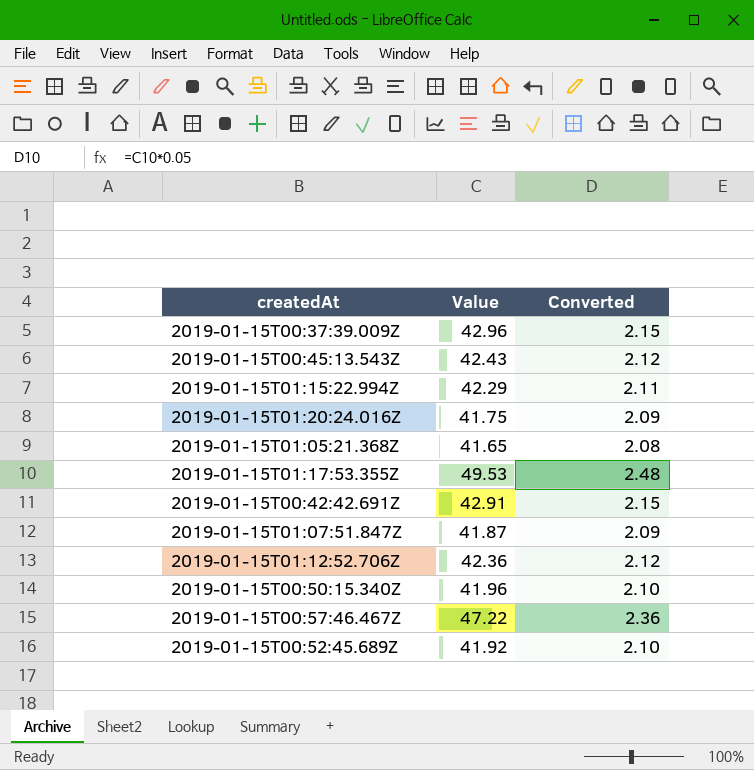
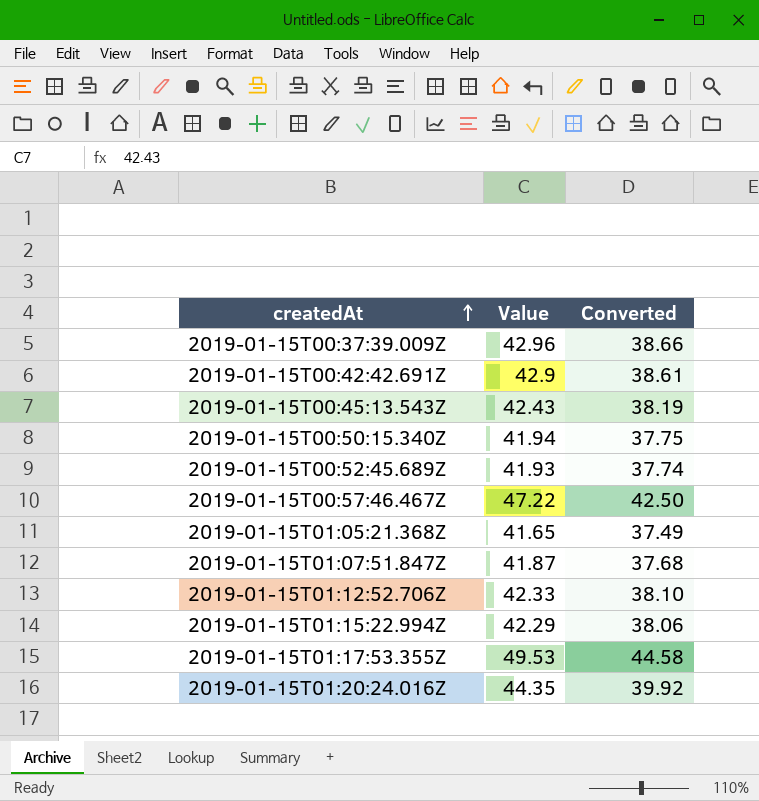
row order: none -> createdAt ascending
column Converted | formula: [Value] * 0.05 -> [Value] * 0.9
2019-01-15T00:42:42.691Z | Value: 42.91 -> 42.9
2019-01-15T00:50:15.340Z | Value: 41.96 -> 41.94
2019-01-15T00:52:45.689Z | Value: 41.92 -> 41.93
2019-01-15T01:12:52.706Z | Value: 42.36 -> 42.33
2019-01-15T01:20:24.016Z | Value: 41.75 -> 44.35

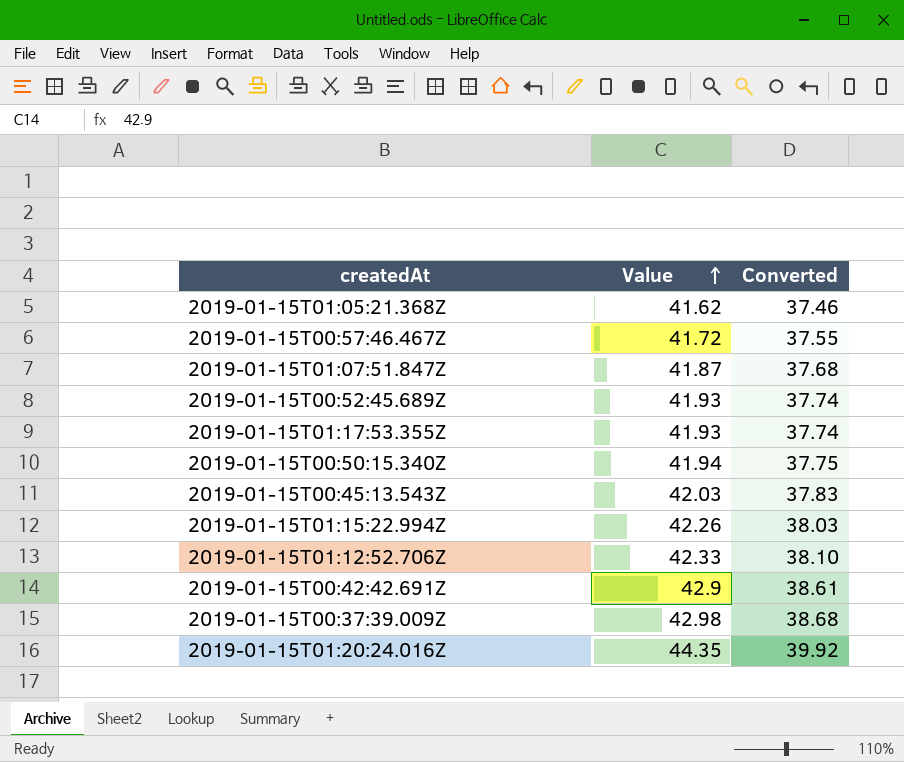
row order: createdAt ascending -> Value ascending
2019-01-15T01:05:21.368Z | Value: 41.65 -> 41.62
2019-01-15T01:05:21.368Z | Converted: 37.49 -> 37.46
2019-01-15T00:57:46.467Z | Value: 47.22 -> 41.72
2019-01-15T00:57:46.467Z | Converted: 42.50 -> 37.55
2019-01-15T01:17:53.355Z | Value: 49.53 -> 41.93
2019-01-15T01:17:53.355Z | Converted: 44.58 -> 37.74
2019-01-15T00:45:13.543Z | Value: 42.43 -> 42.03
2019-01-15T00:45:13.543Z | Converted: 38.19 -> 37.83
2019-01-15T01:15:22.994Z | Value: 42.29 -> 42.26
2019-01-15T01:15:22.994Z | Converted: 38.06 -> 38.03
2019-01-15T00:37:39.009Z | Value: 42.96 -> 42.98
2019-01-15T00:37:39.009Z | Converted: 38.66 -> 38.68

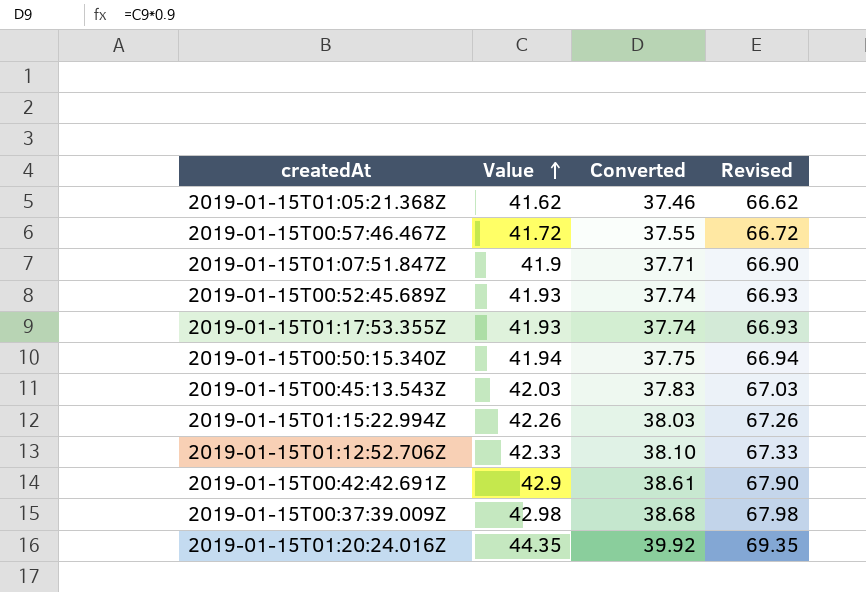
column Revised | formula: none -> [Value] + 25
2019-01-15T01:07:51.847Z | Value: 41.87 -> 41.9
2019-01-15T01:07:51.847Z | Converted: 37.68 -> 37.71

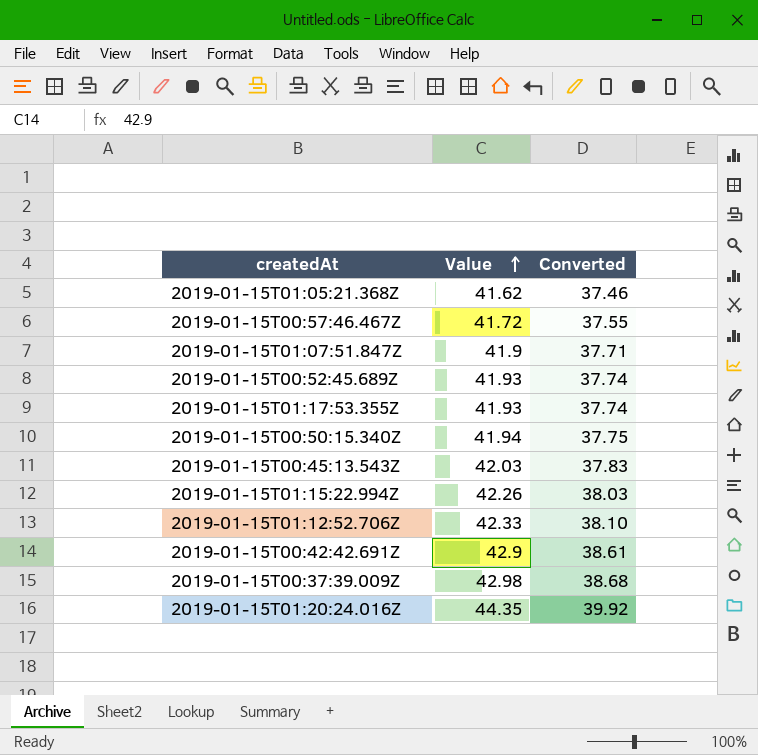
column Revised | formula: [Value] + 25 -> none

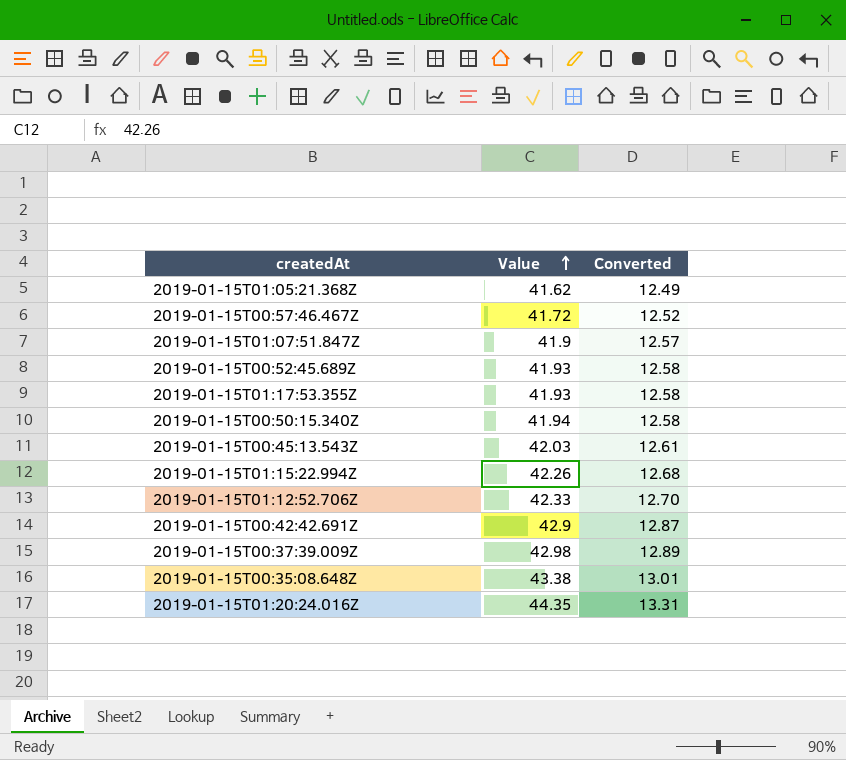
column Converted | formula: [Value] * 0.9 -> [Value] * 0.3
row 2019-01-15T00:35:08.648Z: none -> 43.38 | 13.01

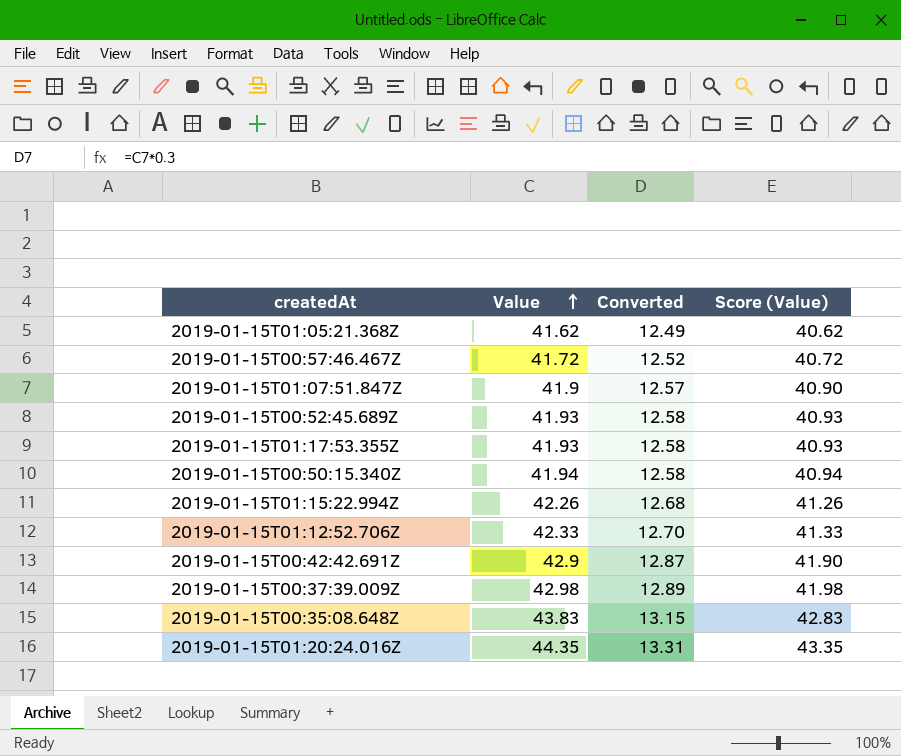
column Score (Value) | formula: none -> [Value] - 1
row 2019-01-15T00:45:13.543Z: 42.03 | 12.61 -> none
2019-01-15T00:35:08.648Z | Value: 43.38 -> 43.83
2019-01-15T00:35:08.648Z | Converted: 13.01 -> 13.15

